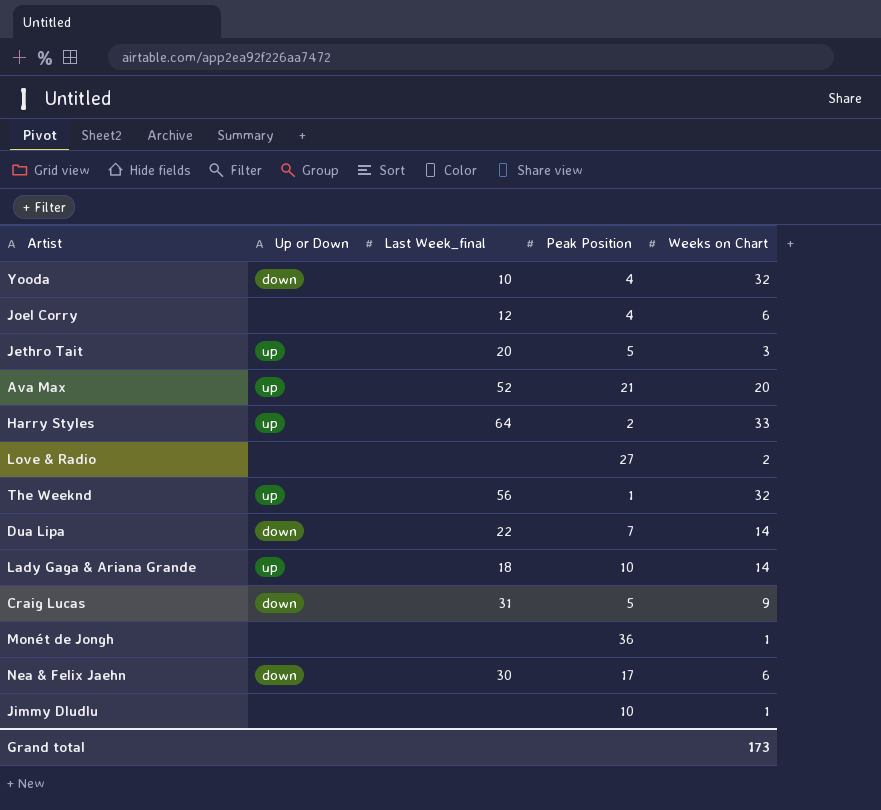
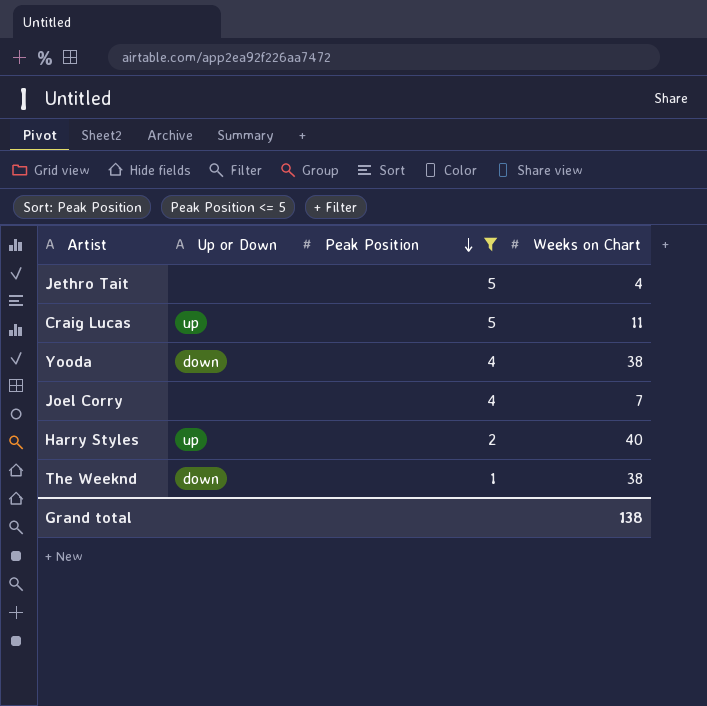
filter: none -> Peak Position <= 5
row order: none -> Peak Position descending
column Last Week_final | position: 3 -> none
Jethro Tait | Up or Down: up -> none
Jethro Tait | Weeks on Chart: 3 -> 4
Craig Lucas | Up or Down: down -> up
Craig Lucas | Weeks on Chart: 9 -> 11
Yooda | Weeks on Chart: 32 -> 38
Joel Corry | Weeks on Chart: 6 -> 7
Harry Styles | Weeks on Chart: 33 -> 40
The Weeknd | Up or Down: up -> down
The Weeknd | Weeks on Chart: 32 -> 38
Grand total | Weeks on Chart: 173 -> 138

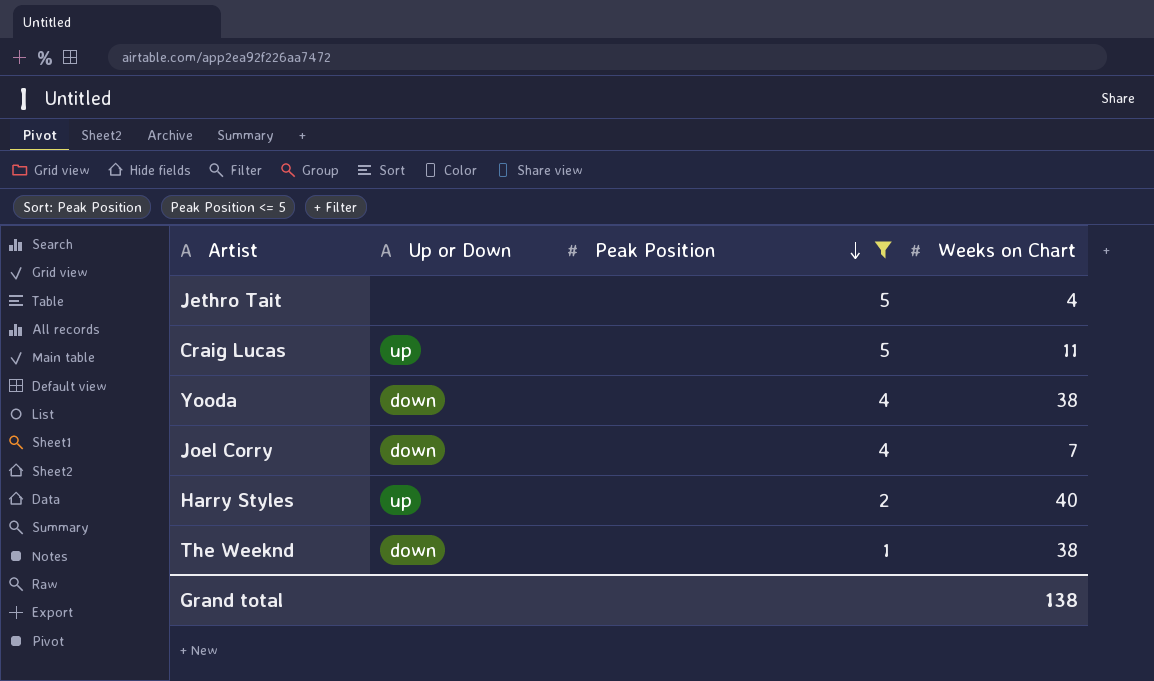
Joel Corry | Up or Down: none -> down

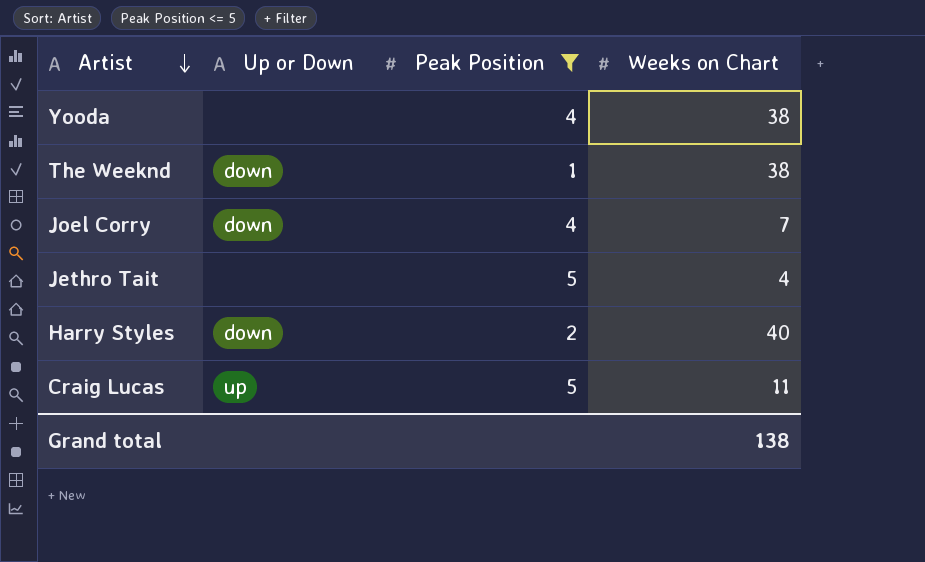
row order: Peak Position descending -> Artist descending
Yooda | Up or Down: down -> none
Harry Styles | Up or Down: up -> down

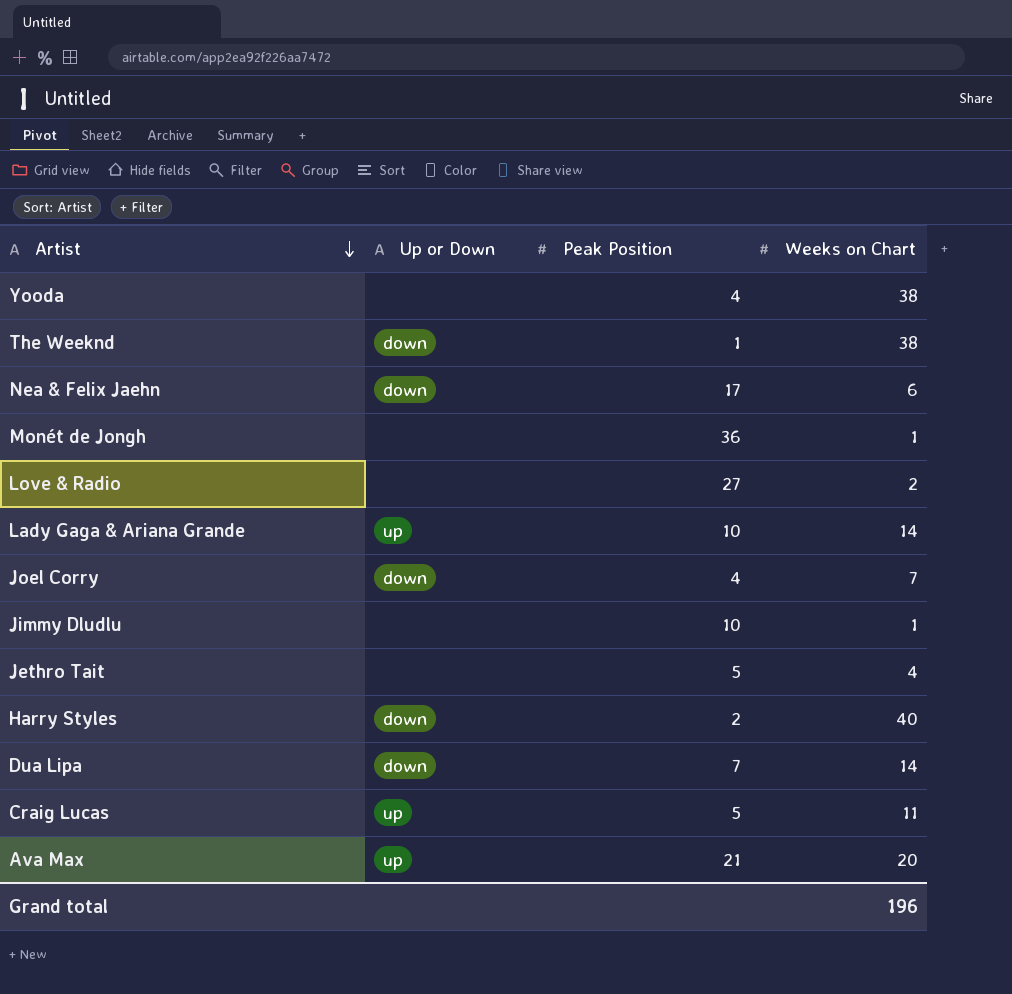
filter: Peak Position <= 5 -> none
Grand total | Weeks on Chart: 138 -> 196

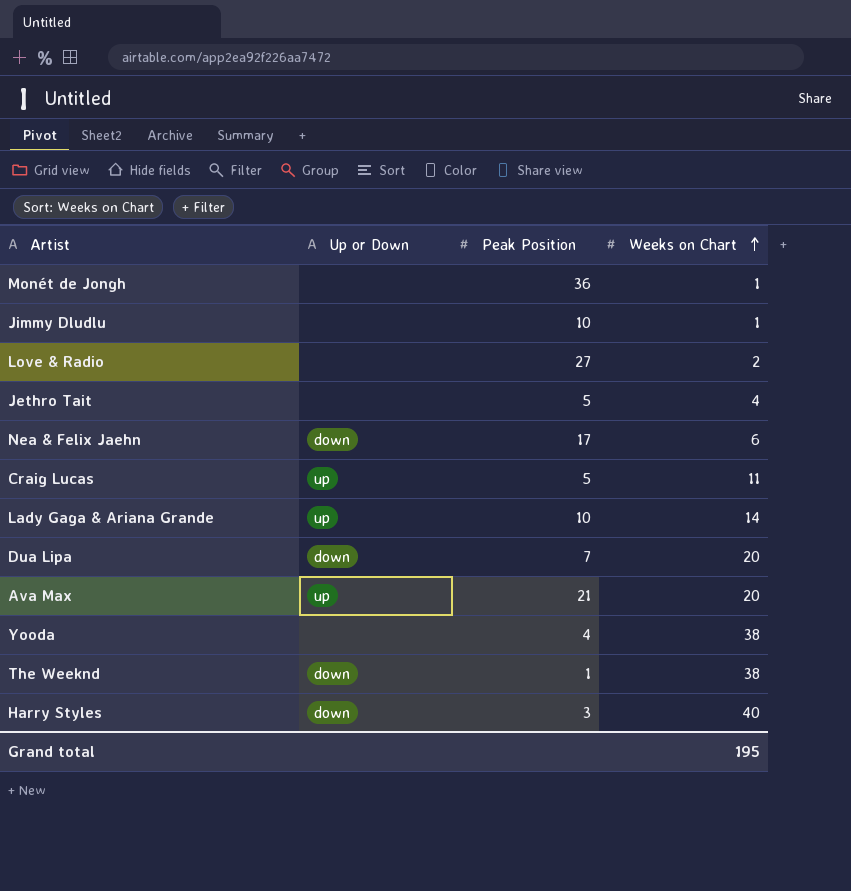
row order: Artist descending -> Weeks on Chart ascending
row Joel Corry: down | 4 | 7 -> none
Dua Lipa | Weeks on Chart: 14 -> 20
Harry Styles | Peak Position: 2 -> 3
Grand total | Weeks on Chart: 196 -> 195

